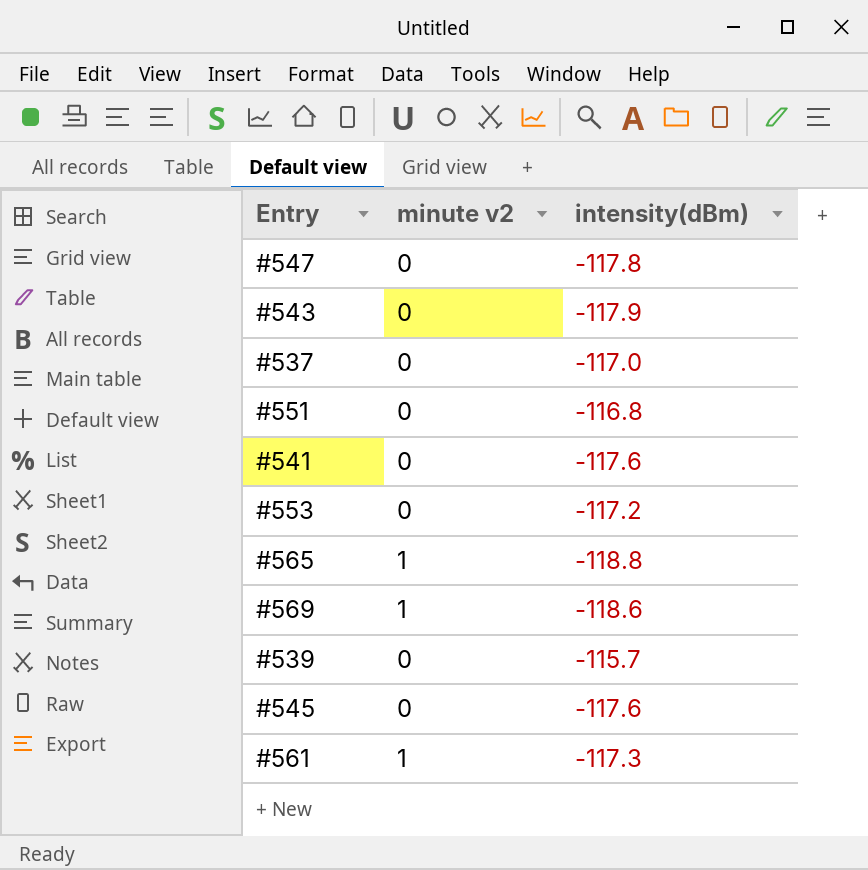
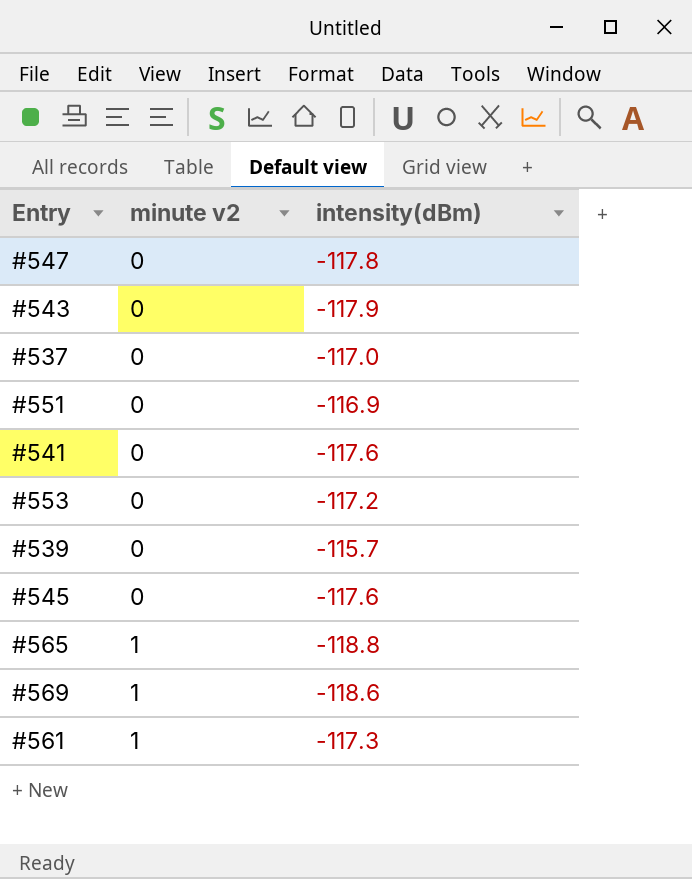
row order: none -> minute v2 ascending
#551 | intensity(dBm): -116.8 -> -116.9

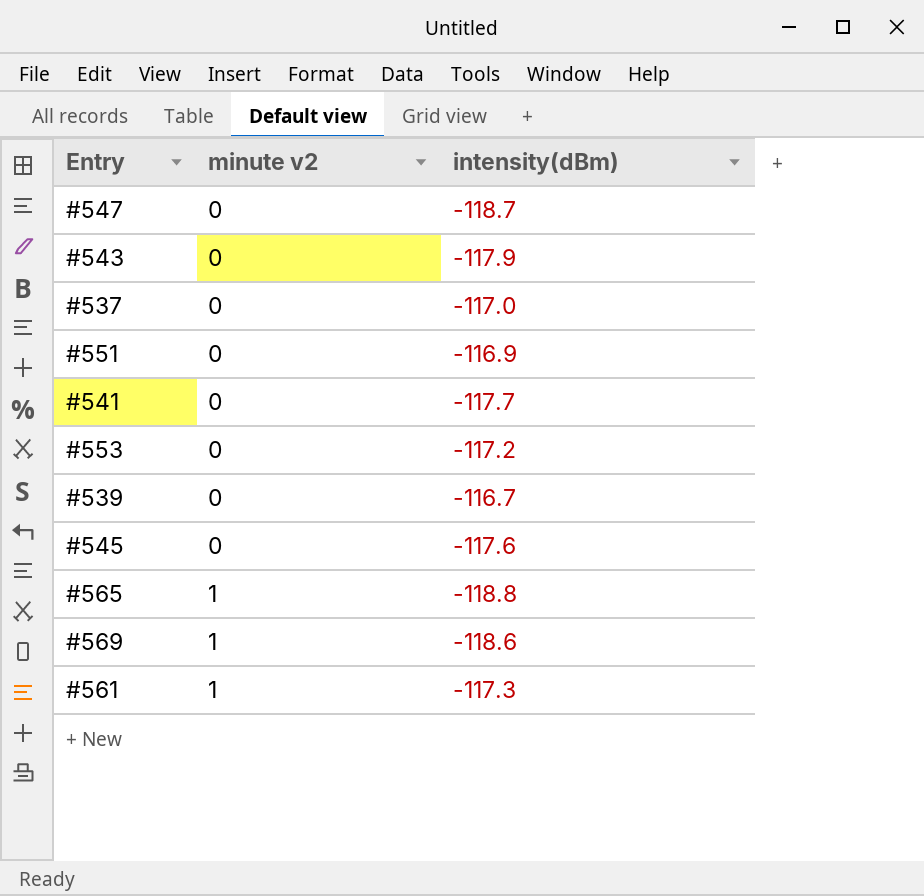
#547 | intensity(dBm): -117.8 -> -118.7
#541 | intensity(dBm): -117.6 -> -117.7
#539 | intensity(dBm): -115.7 -> -116.7

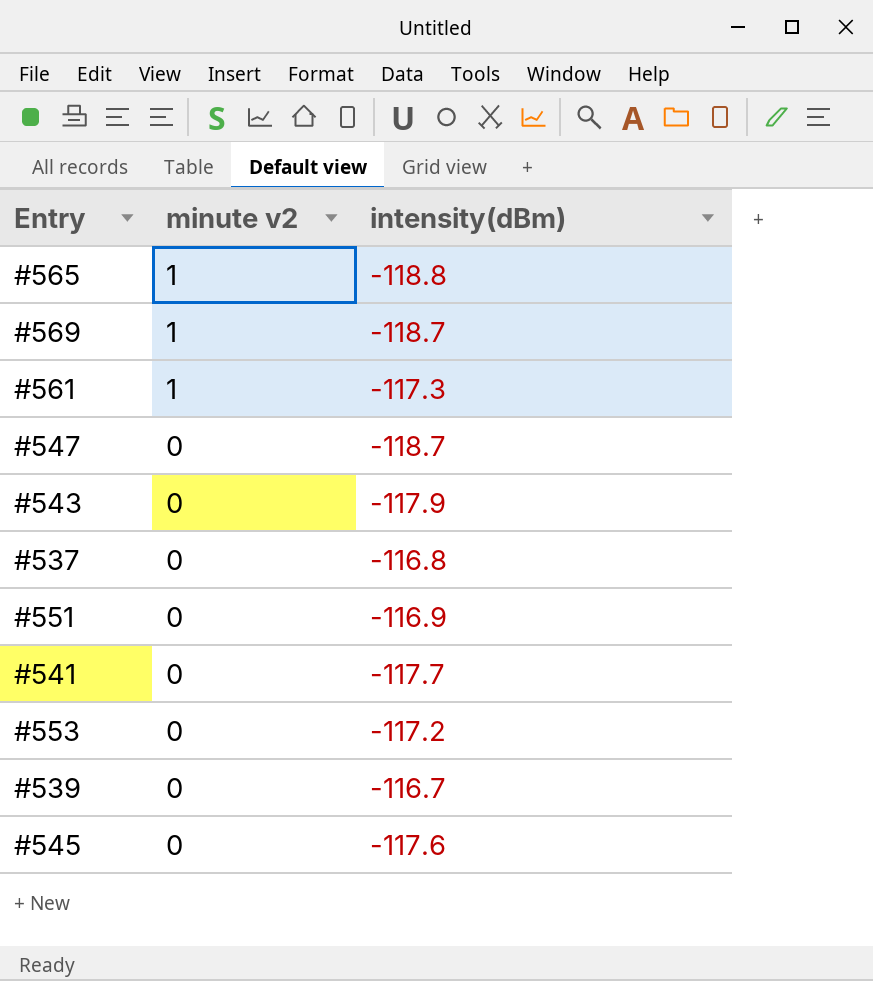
row order: minute v2 ascending -> minute v2 descending
#569 | intensity(dBm): -118.6 -> -118.7
#537 | intensity(dBm): -117.0 -> -116.8

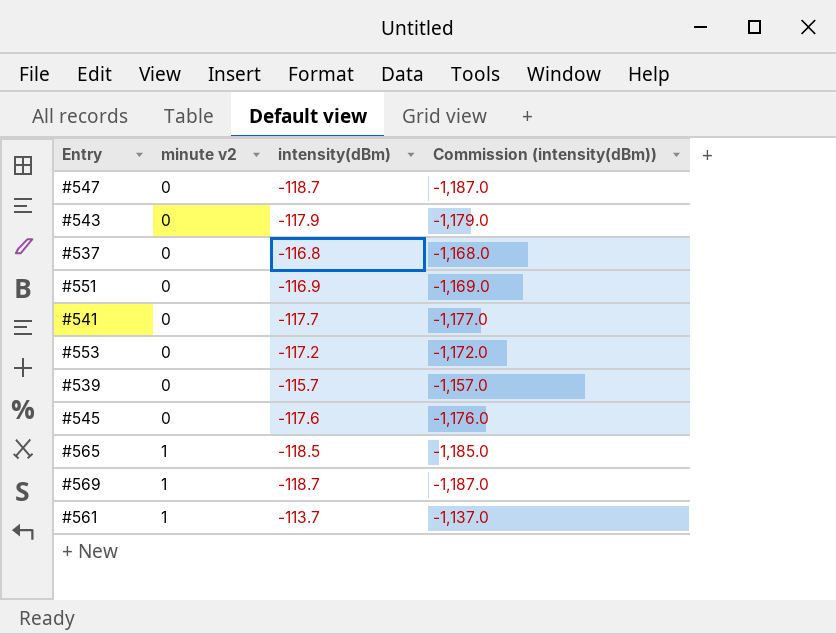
row order: minute v2 descending -> minute v2 ascending
column Commission (intensity(dBm)) | formula: none -> [intensity(dBm)] * 10
#539 | intensity(dBm): -116.7 -> -115.7
#565 | intensity(dBm): -118.8 -> -118.5
#561 | intensity(dBm): -117.3 -> -113.7

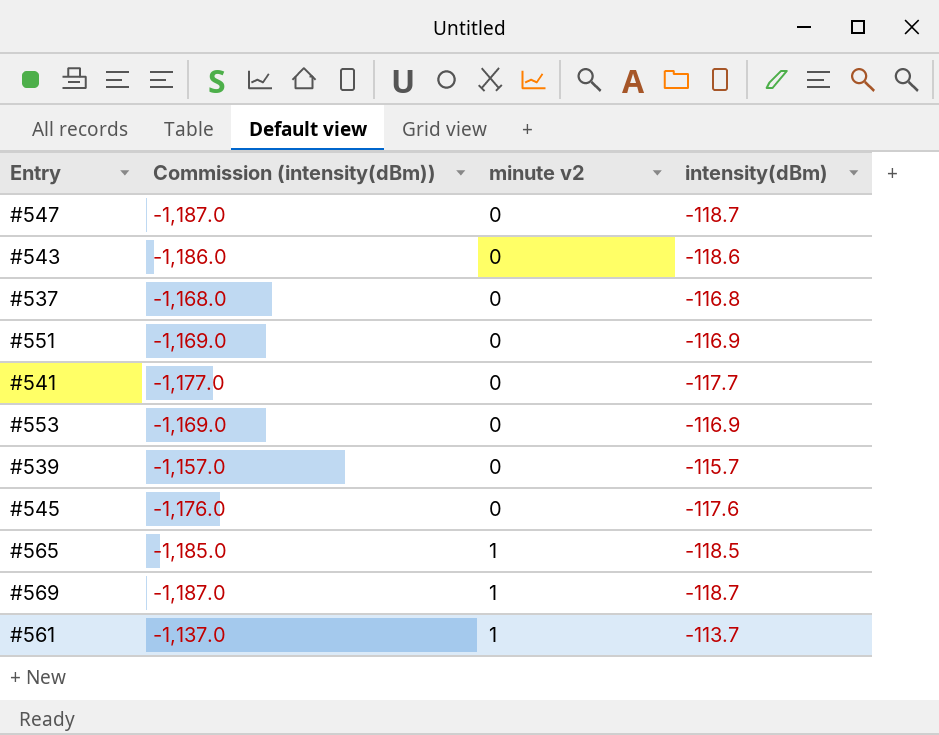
column Commission (intensity(dBm)) | position: 4 -> 2
#543 | Commission (intensity(dBm)): -1,179.0 -> -1,186.0
#543 | intensity(dBm): -117.9 -> -118.6
#553 | Commission (intensity(dBm)): -1,172.0 -> -1,169.0
#553 | intensity(dBm): -117.2 -> -116.9

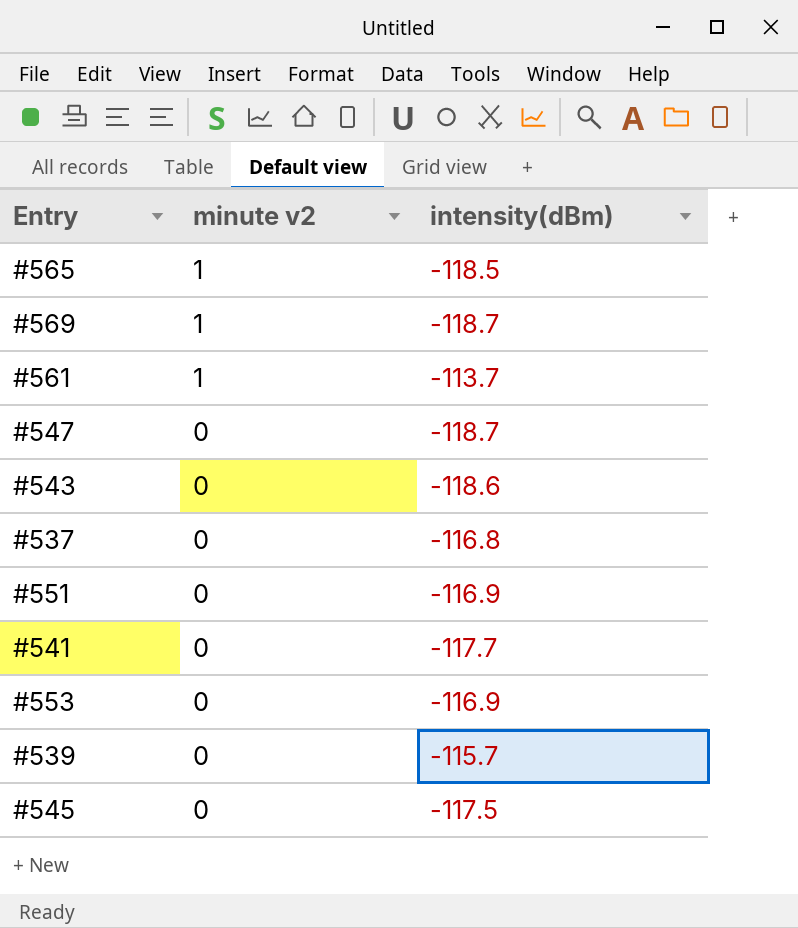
row order: minute v2 ascending -> minute v2 descending
column Commission (intensity(dBm)) | formula: [intensity(dBm)] * 10 -> none
#545 | intensity(dBm): -117.6 -> -117.5

